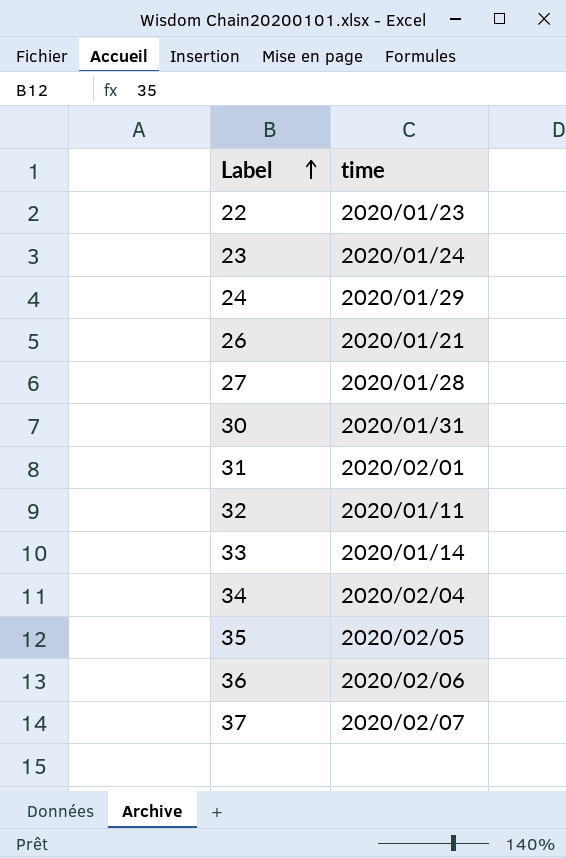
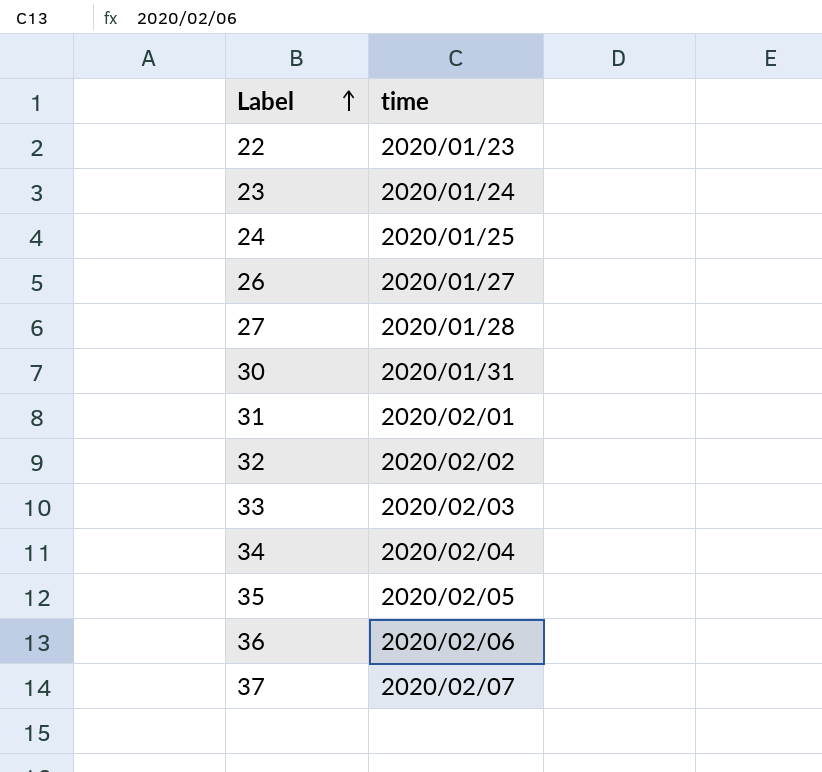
24 | time: 2020/01/29 -> 2020/01/25
26 | time: 2020/01/21 -> 2020/01/27
32 | time: 2020/01/11 -> 2020/02/02
33 | time: 2020/01/14 -> 2020/02/03

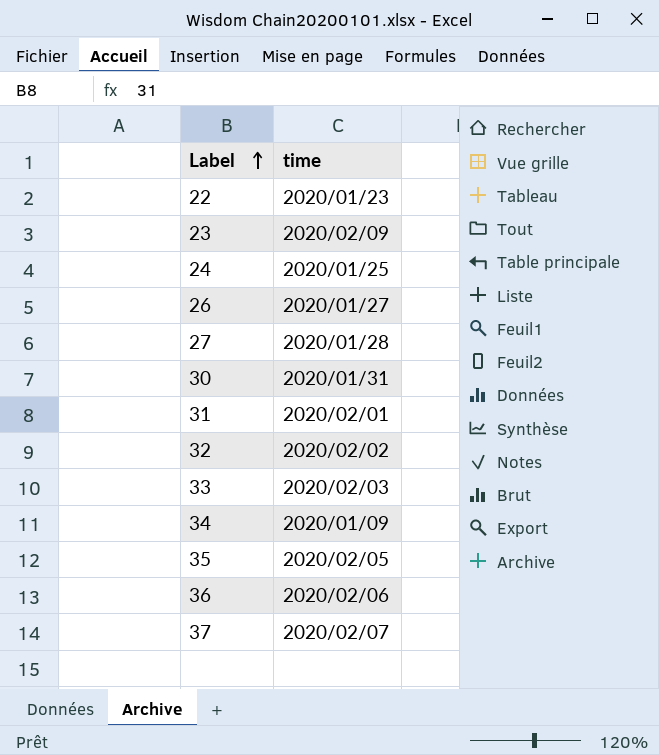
23 | time: 2020/01/24 -> 2020/02/09
34 | time: 2020/02/04 -> 2020/01/09

